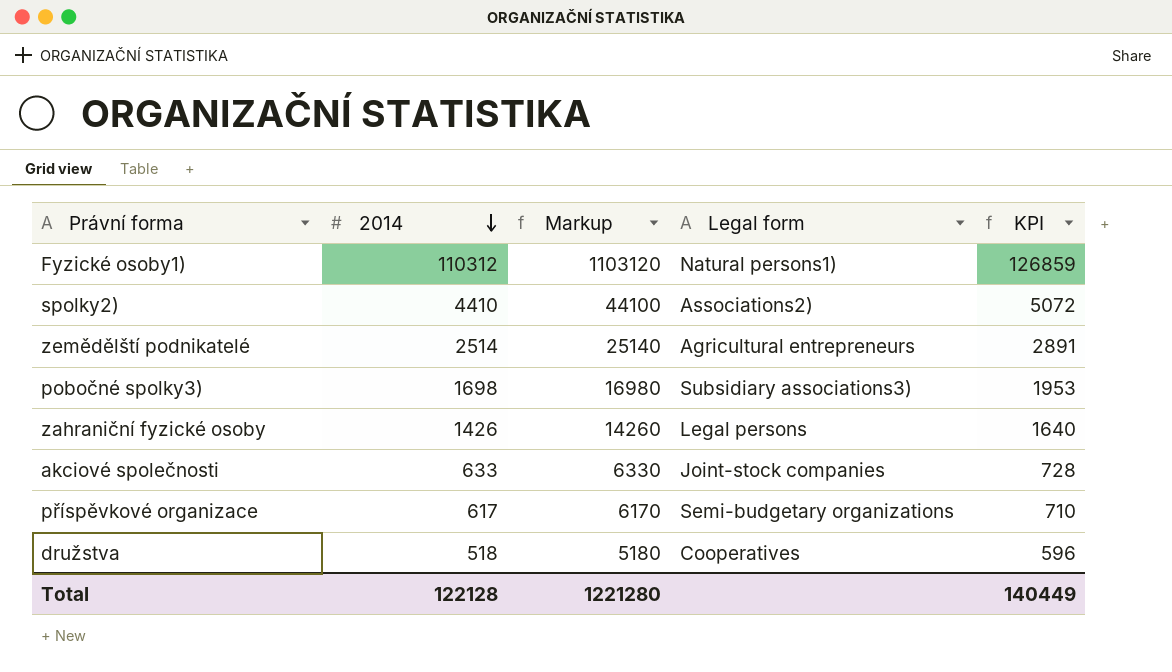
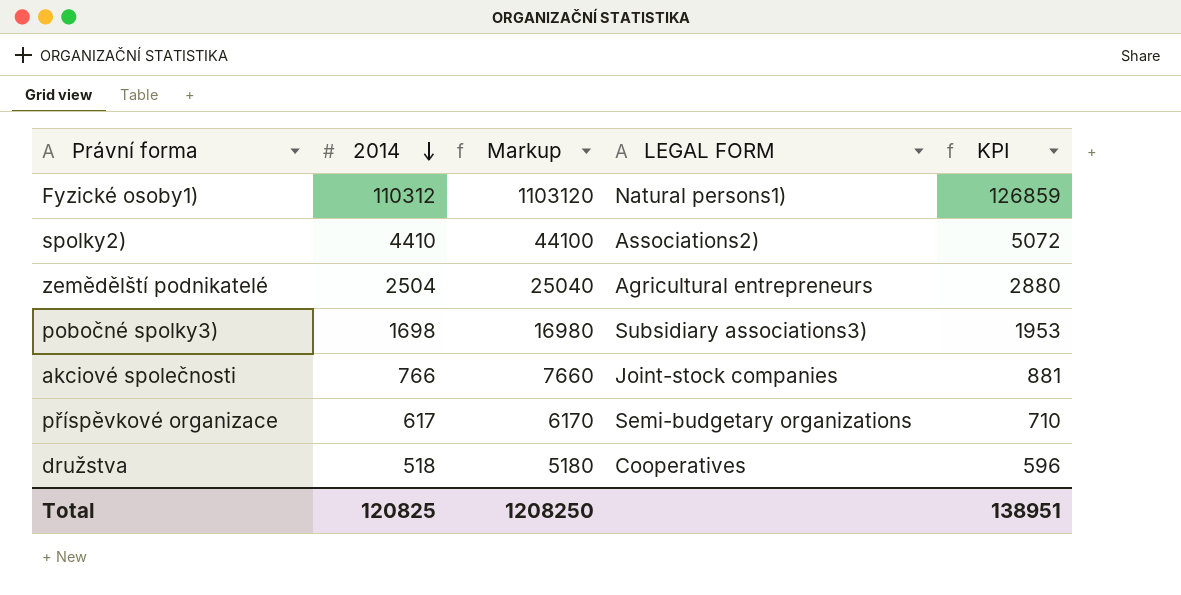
column name: Legal form -> LEGAL FORM
row zahraniční fyzické osoby: 1426 | 14260 | Legal persons | 1640 -> none
zemědělští podnikatelé | 2014: 2514 -> 2504
zemědělští podnikatelé | Markup: 25140 -> 25040
zemědělští podnikatelé | KPI: 2891 -> 2880
akciové společnosti | 2014: 633 -> 766
akciové společnosti | Markup: 6330 -> 7660
akciové společnosti | KPI: 728 -> 881
Total | 2014: 122128 -> 120825
Total | Markup: 1221280 -> 1208250
Total | KPI: 140449 -> 138951

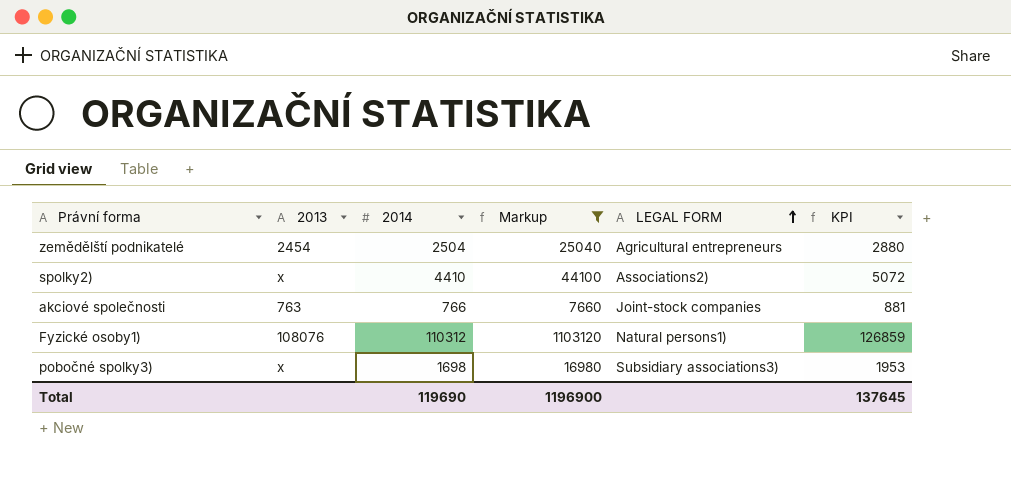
filter: none -> Markup >= 7660
row order: 2014 descending -> LEGAL FORM ascending
column 2013 | position: none -> 2
Total | 2014: 120825 -> 119690
Total | Markup: 1208250 -> 1196900
Total | KPI: 138951 -> 137645

